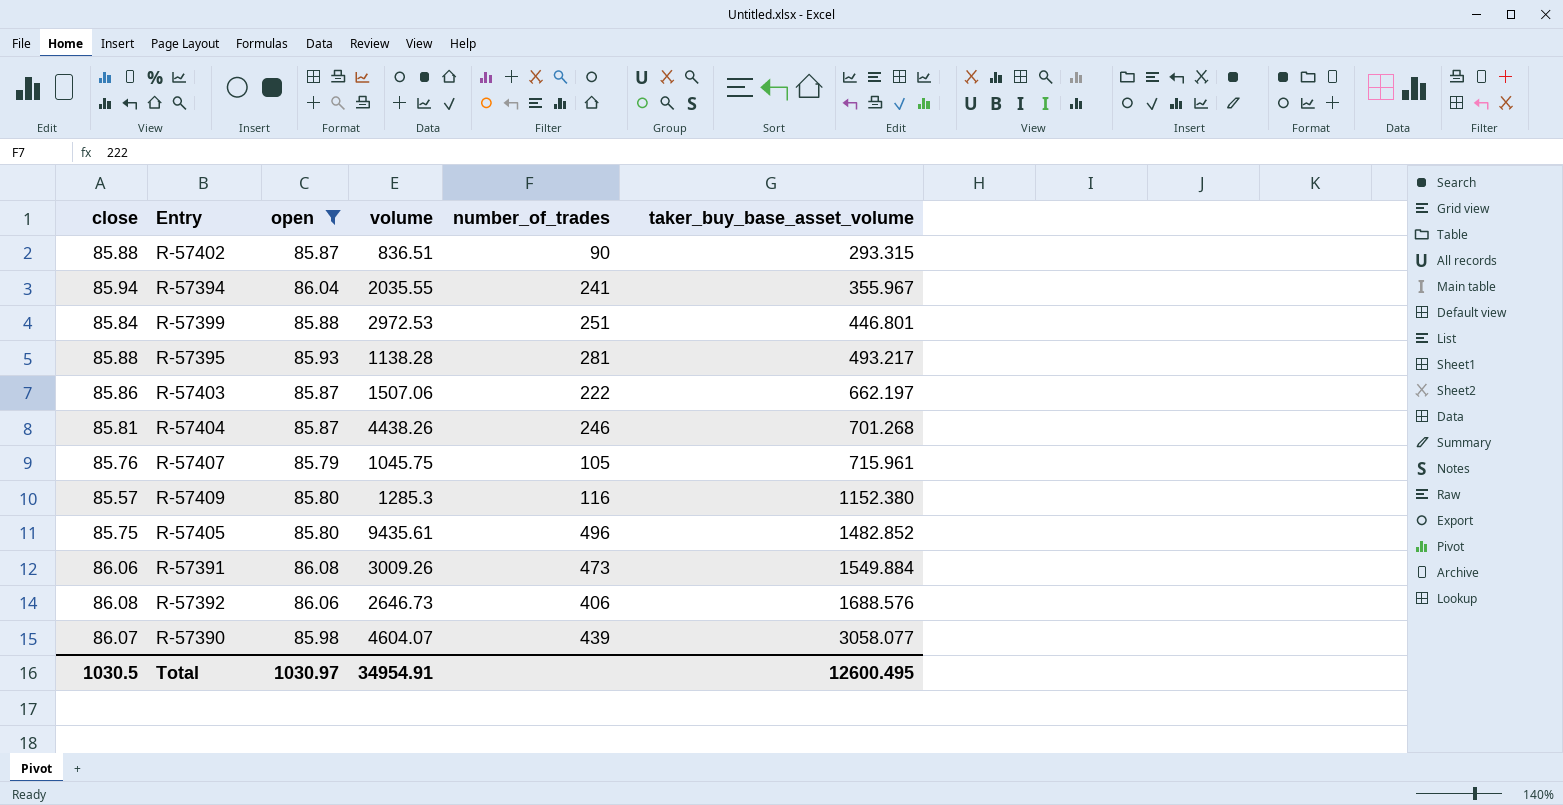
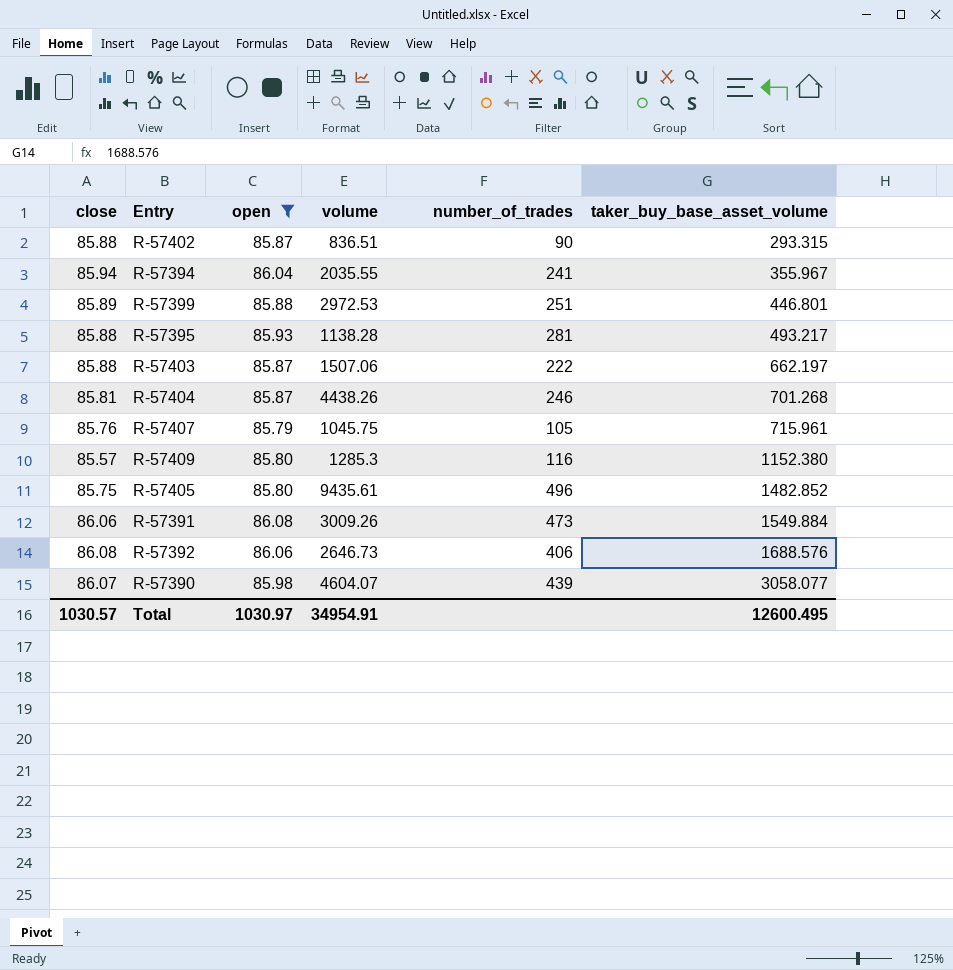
R-57399 | close: 85.84 -> 85.89
R-57403 | close: 85.86 -> 85.88
Total | close: 1030.5 -> 1030.57

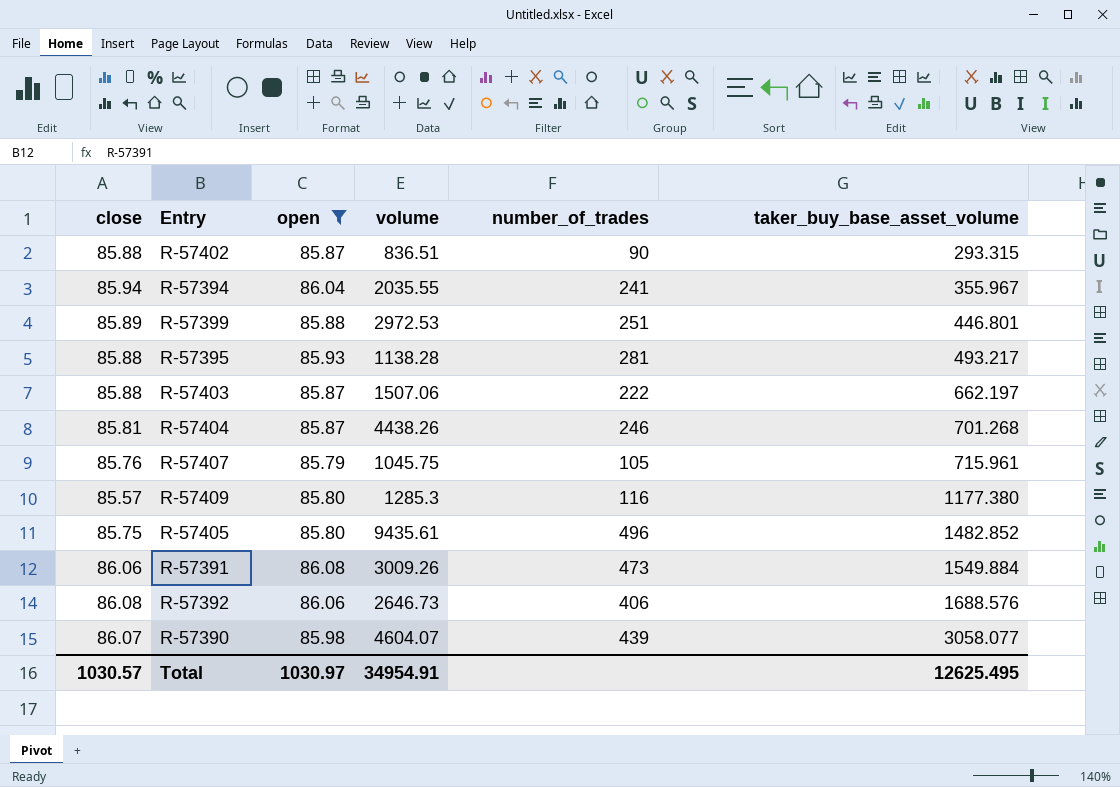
R-57409 | taker_buy_base_asset_volume: 1152.380 -> 1177.380
Total | taker_buy_base_asset_volume: 12600.495 -> 12625.495

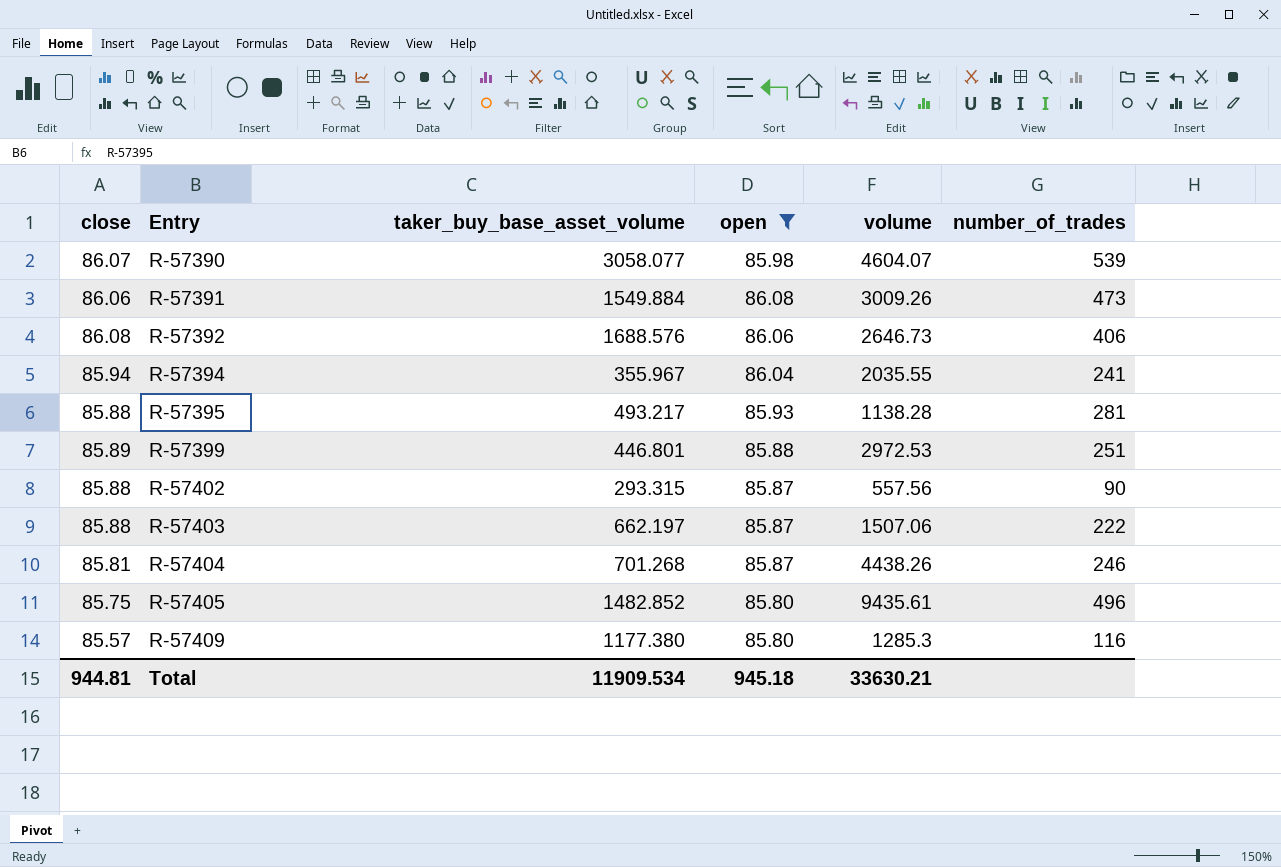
row order: taker_buy_base_asset_volume ascending -> Entry ascending
column taker_buy_base_asset_volume | position: 6 -> 3
row R-57407: 85.76 | 85.79 | 1045.75 | 105 | 715.961 -> none
R-57390 | number_of_trades: 439 -> 539
R-57402 | volume: 836.51 -> 557.56
Total | close: 1030.57 -> 944.81
Total | taker_buy_base_asset_volume: 12625.495 -> 11909.534
Total | open: 1030.97 -> 945.18
Total | volume: 34954.91 -> 33630.21

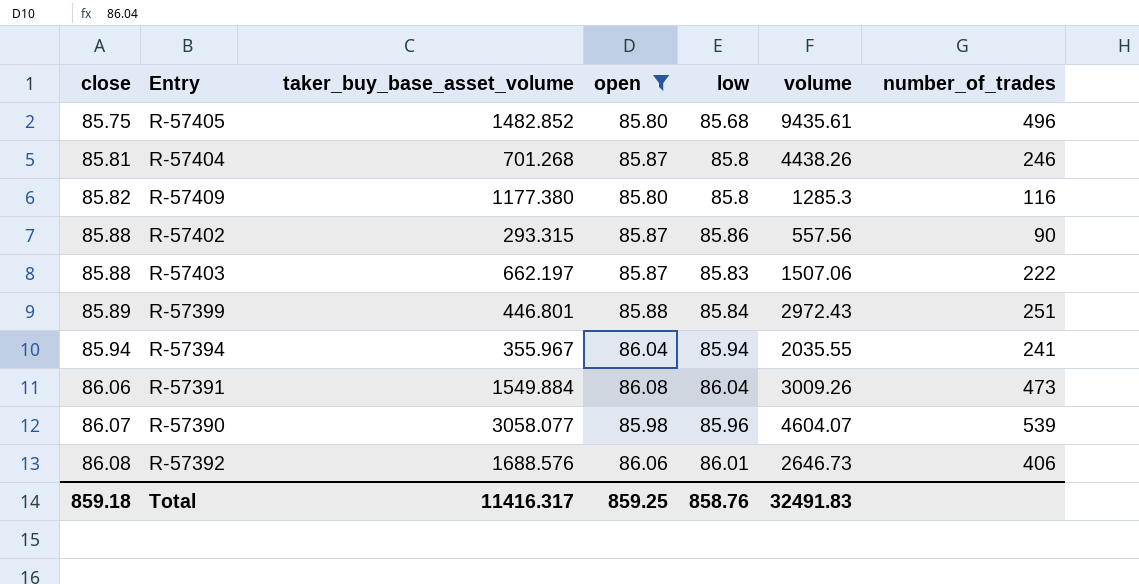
row order: Entry ascending -> close ascending
column low | position: none -> 5
row R-57395: 85.88 | 493.217 | 85.93 | 1138.28 | 281 -> none
R-57409 | close: 85.57 -> 85.82
R-57399 | volume: 2972.53 -> 2972.43
Total | close: 944.81 -> 859.18
Total | taker_buy_base_asset_volume: 11909.534 -> 11416.317
Total | open: 945.18 -> 859.25
Total | volume: 33630.21 -> 32491.83

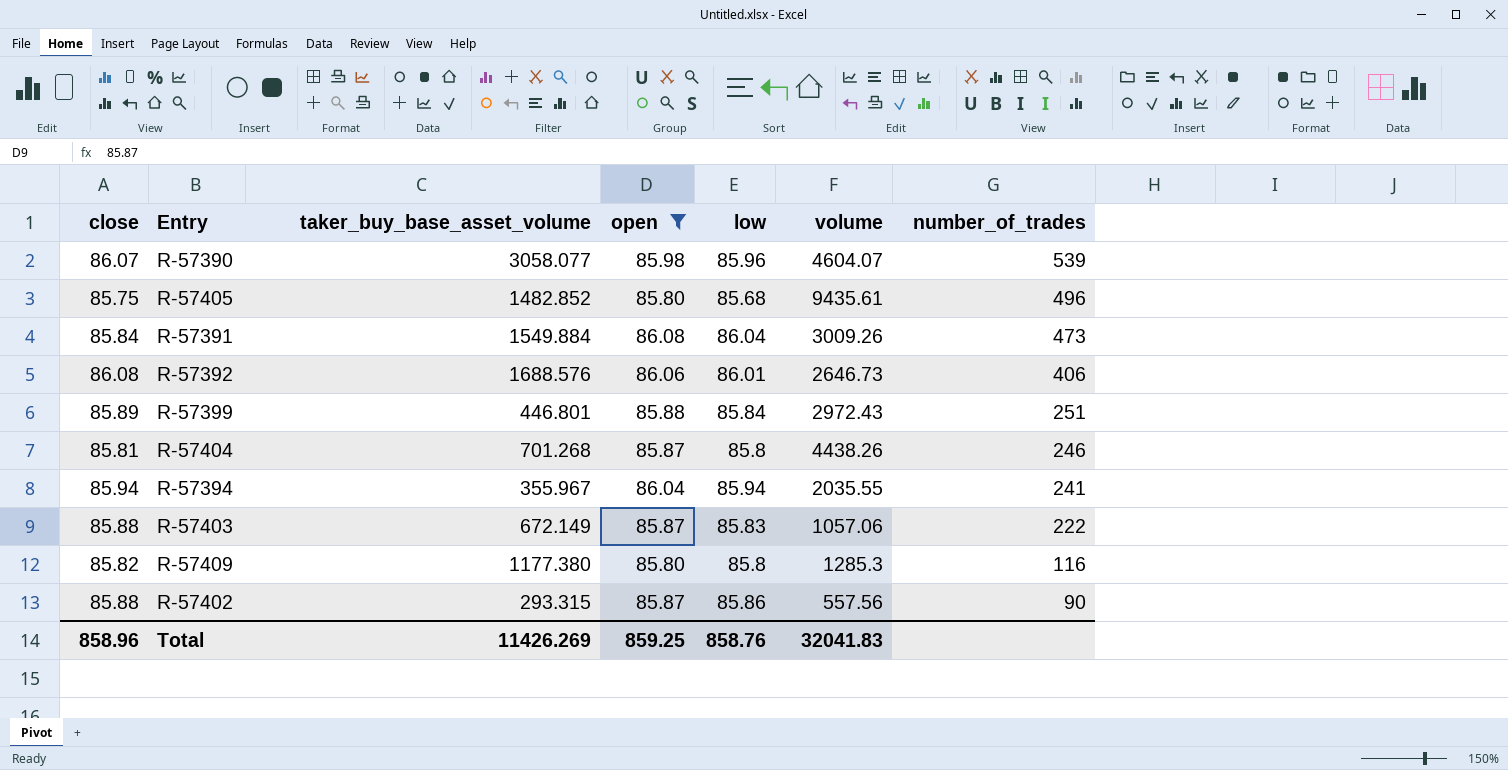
row order: close ascending -> number_of_trades descending
R-57391 | close: 86.06 -> 85.84
R-57403 | taker_buy_base_asset_volume: 662.197 -> 672.149
R-57403 | volume: 1507.06 -> 1057.06
Total | close: 859.18 -> 858.96
Total | taker_buy_base_asset_volume: 11416.317 -> 11426.269
Total | volume: 32491.83 -> 32041.83

